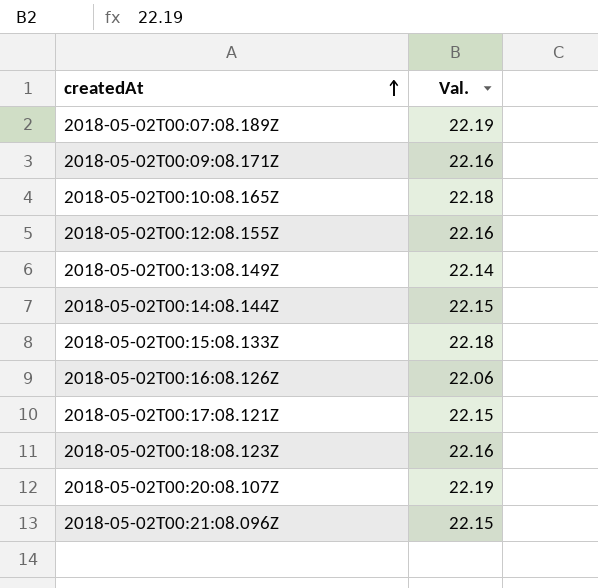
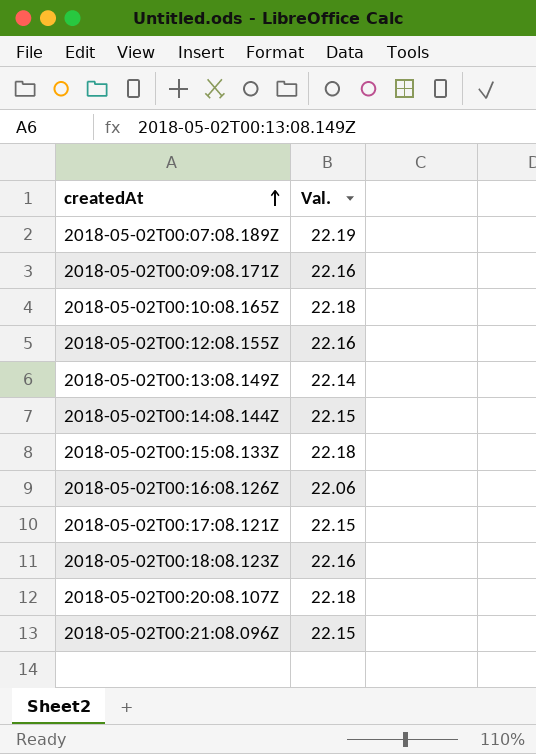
2018-05-02T00:20:08.107Z | Val.: 22.19 -> 22.18

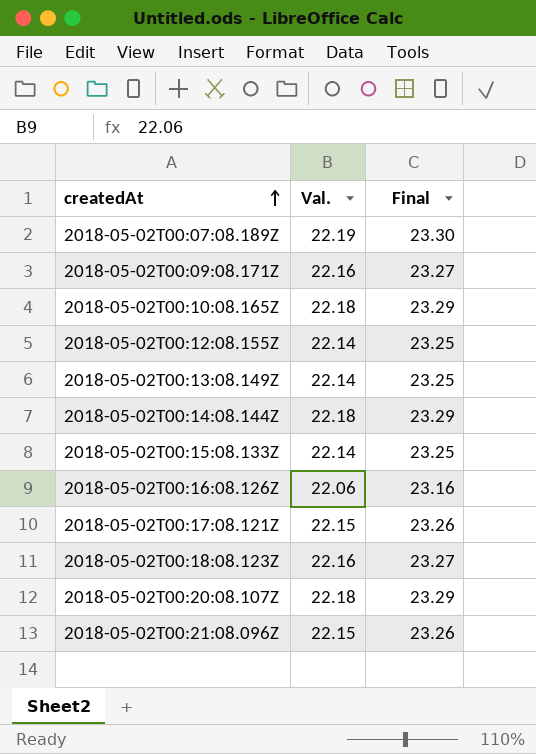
column Final | formula: none -> [Val.] * 1.05
2018-05-02T00:12:08.155Z | Val.: 22.16 -> 22.14
2018-05-02T00:14:08.144Z | Val.: 22.15 -> 22.18
2018-05-02T00:15:08.133Z | Val.: 22.18 -> 22.14

